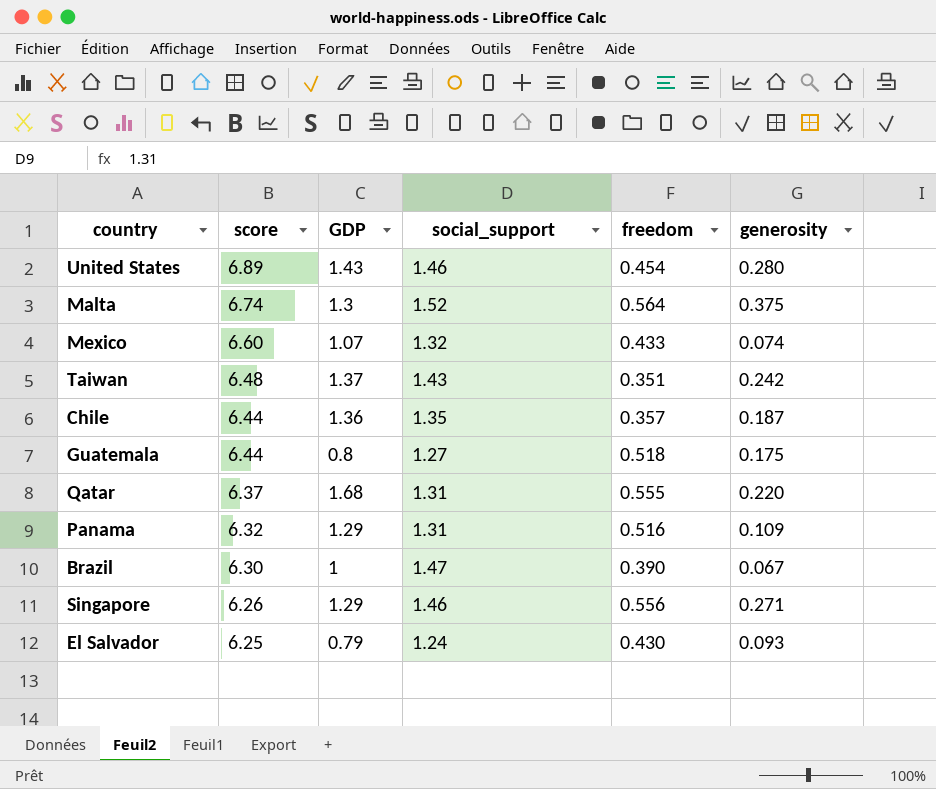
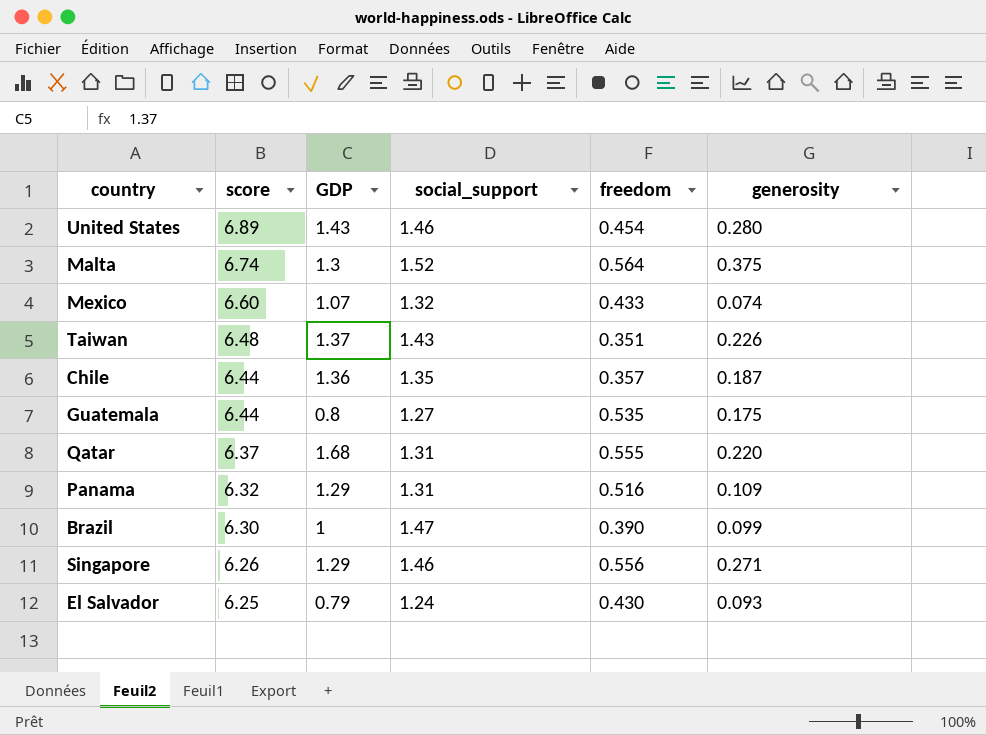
Taiwan | generosity: 0.242 -> 0.226
Guatemala | freedom: 0.518 -> 0.535
Brazil | generosity: 0.067 -> 0.099

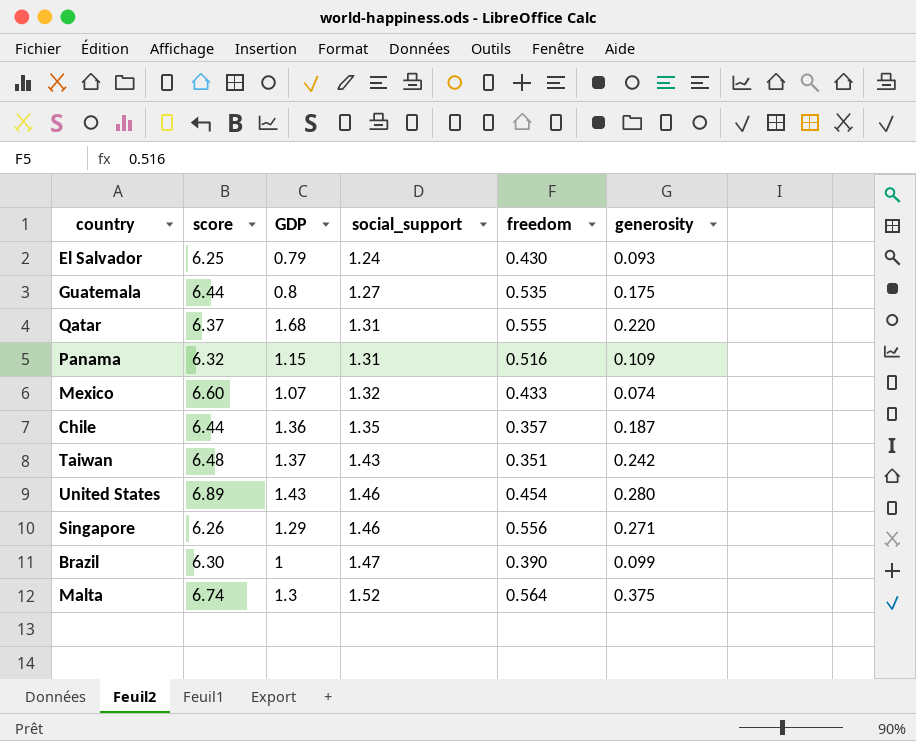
row order: score descending -> social_support ascending
Panama | GDP: 1.29 -> 1.15
Taiwan | generosity: 0.226 -> 0.242

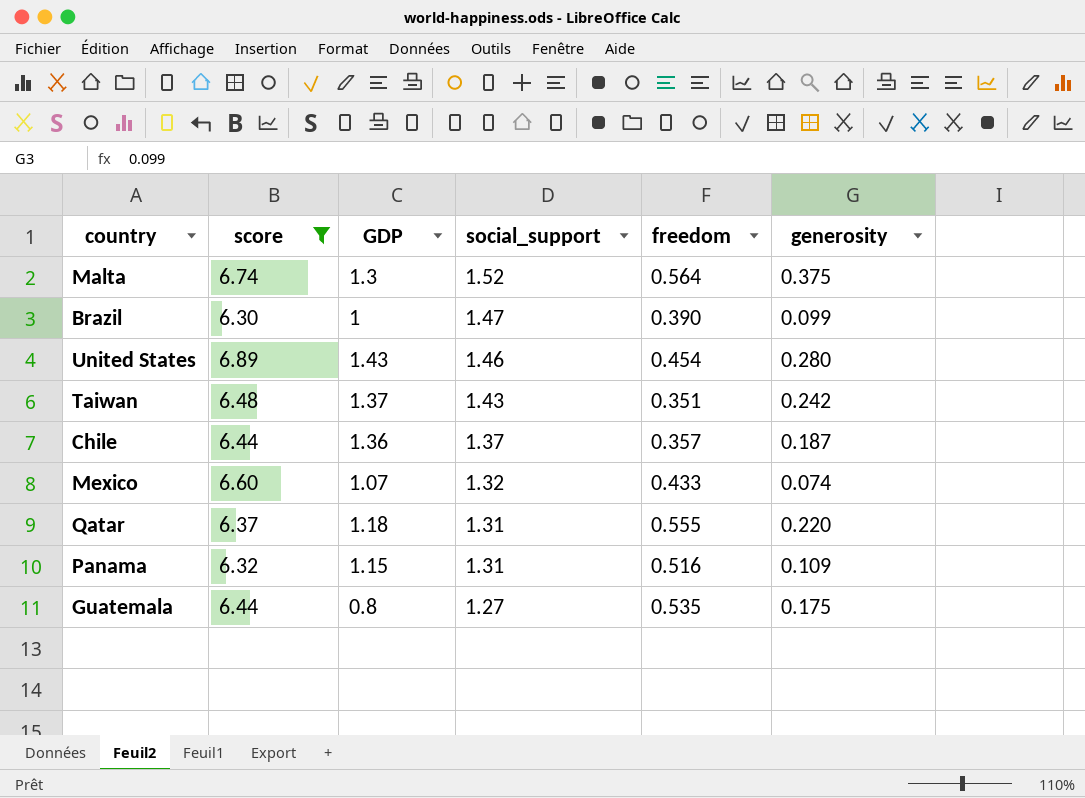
filter: none -> score >= 6.30
row order: social_support ascending -> social_support descending
Chile | social_support: 1.35 -> 1.37
Qatar | GDP: 1.68 -> 1.18

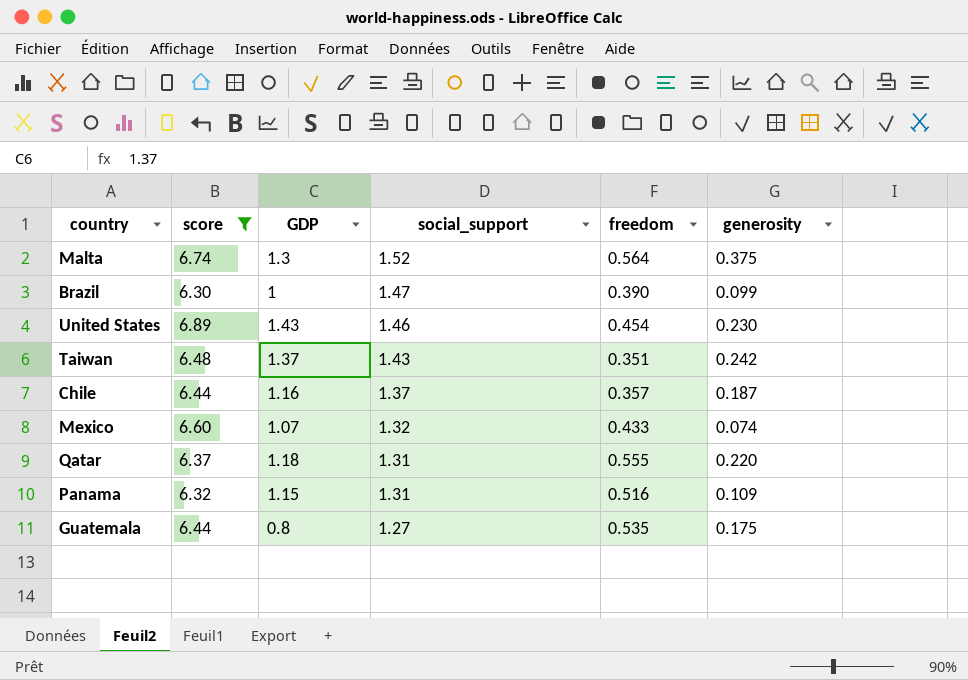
United States | generosity: 0.280 -> 0.230
Chile | GDP: 1.36 -> 1.16

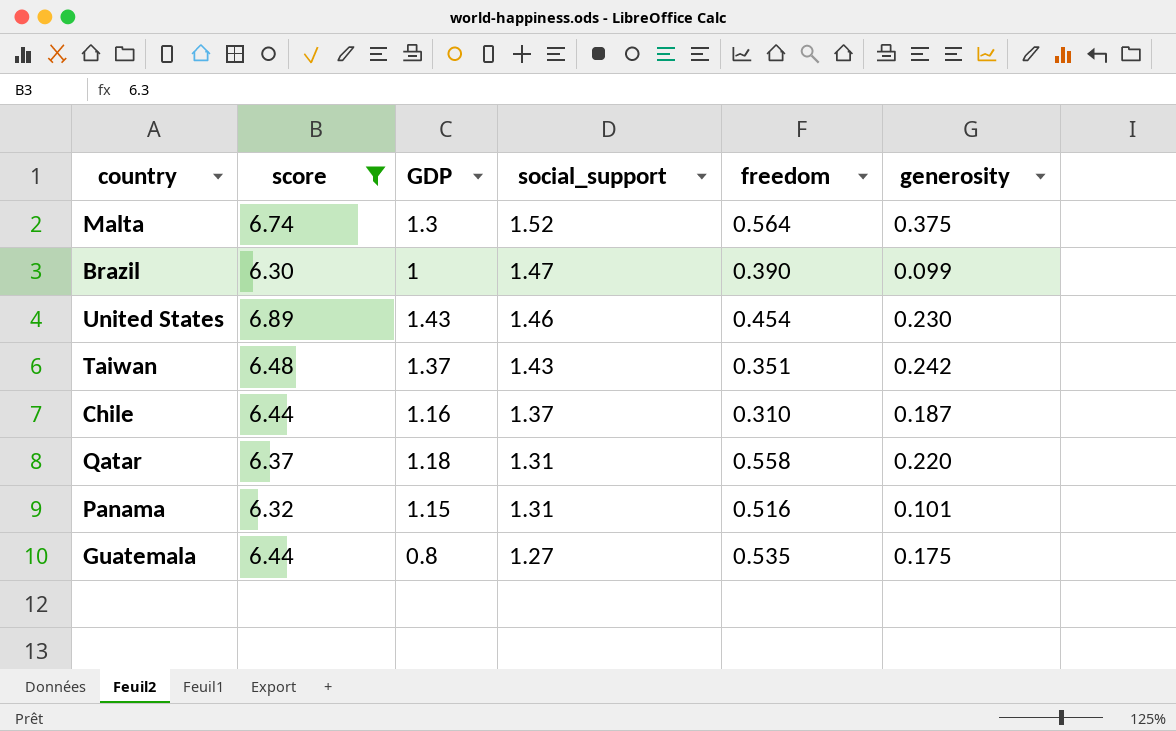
row Mexico: 6.60 | 1.07 | 1.32 | 0.433 | 0.074 -> none
Chile | freedom: 0.357 -> 0.310
Qatar | freedom: 0.555 -> 0.558
Panama | generosity: 0.109 -> 0.101

